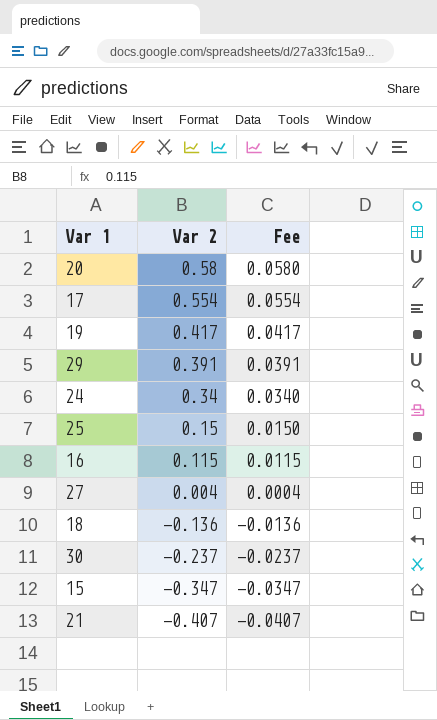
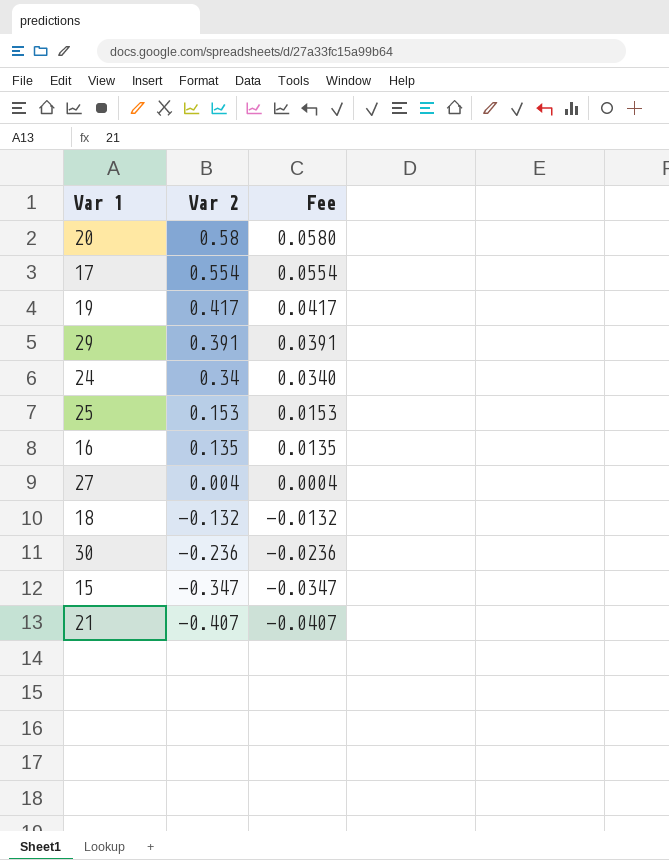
25 | Var 2: 0.15 -> 0.153
25 | Fee: 0.0150 -> 0.0153
16 | Var 2: 0.115 -> 0.135
16 | Fee: 0.0115 -> 0.0135
18 | Var 2: -0.136 -> -0.132
18 | Fee: -0.0136 -> -0.0132
30 | Var 2: -0.237 -> -0.236
30 | Fee: -0.0237 -> -0.0236

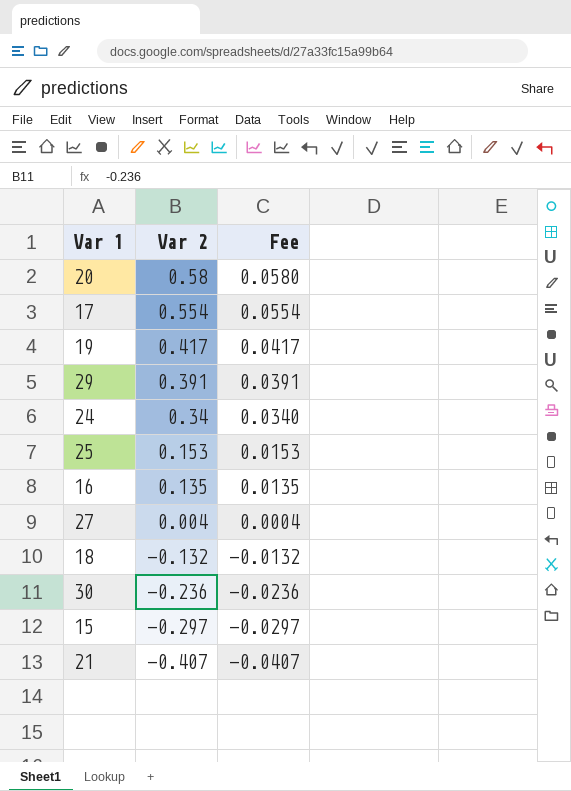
15 | Var 2: -0.347 -> -0.297
15 | Fee: -0.0347 -> -0.0297

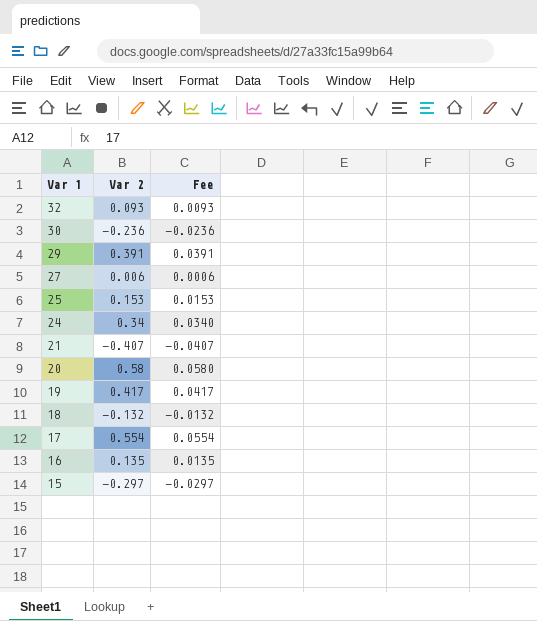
row order: Var 2 descending -> Var 1 descending
row 32: none -> 0.093 | 0.0093
27 | Var 2: 0.004 -> 0.006
27 | Fee: 0.0004 -> 0.0006

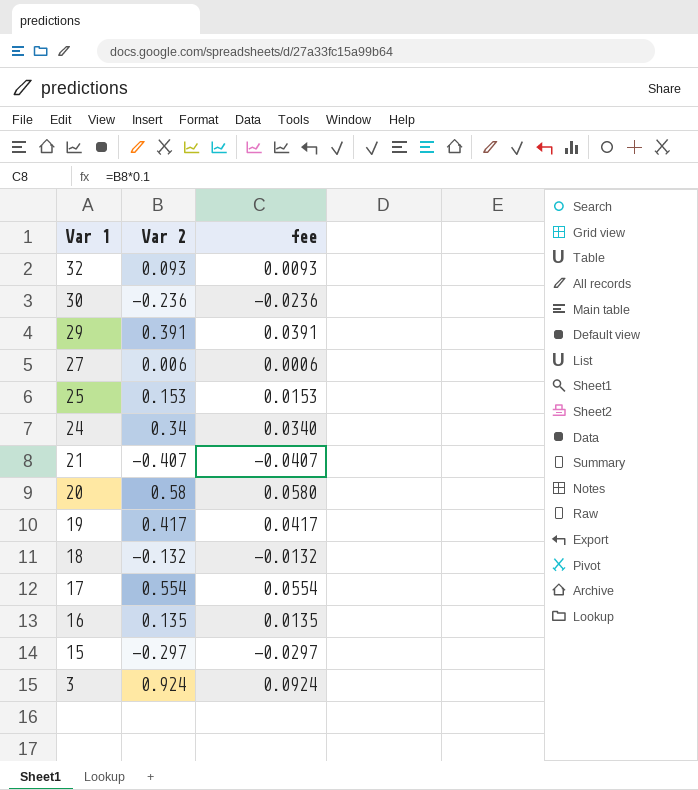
column name: Fee -> fee
row 3: none -> 0.924 | 0.0924

